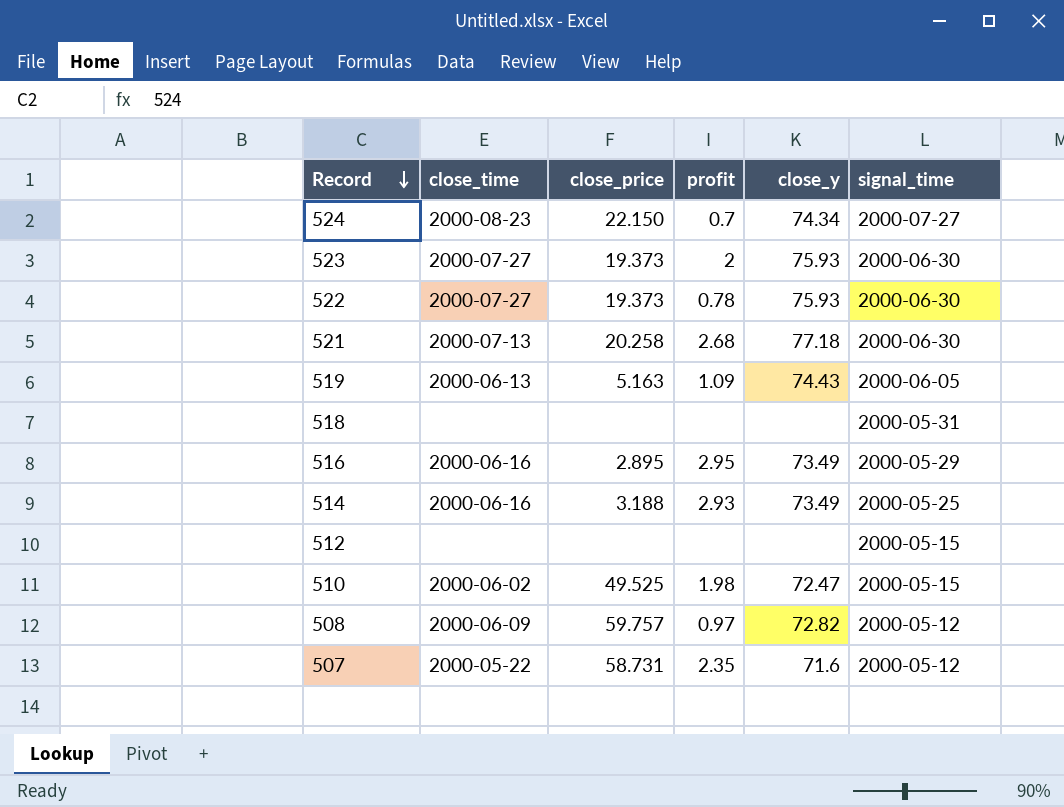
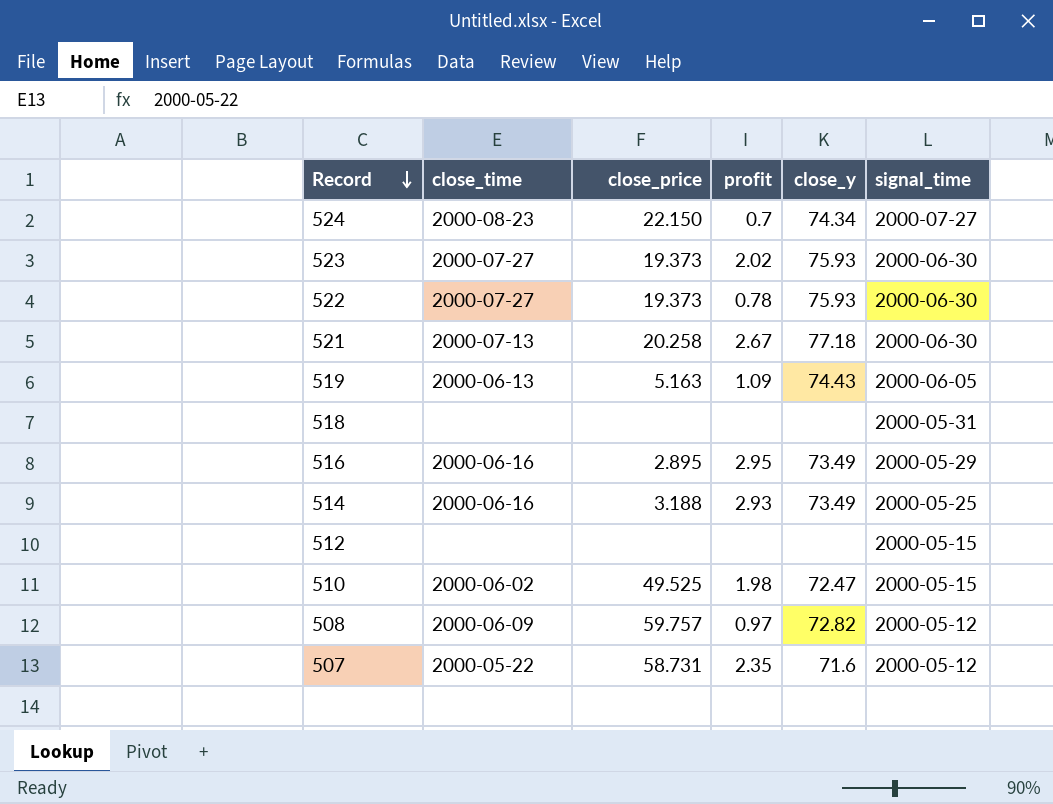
523 | profit: 2 -> 2.02
521 | profit: 2.68 -> 2.67

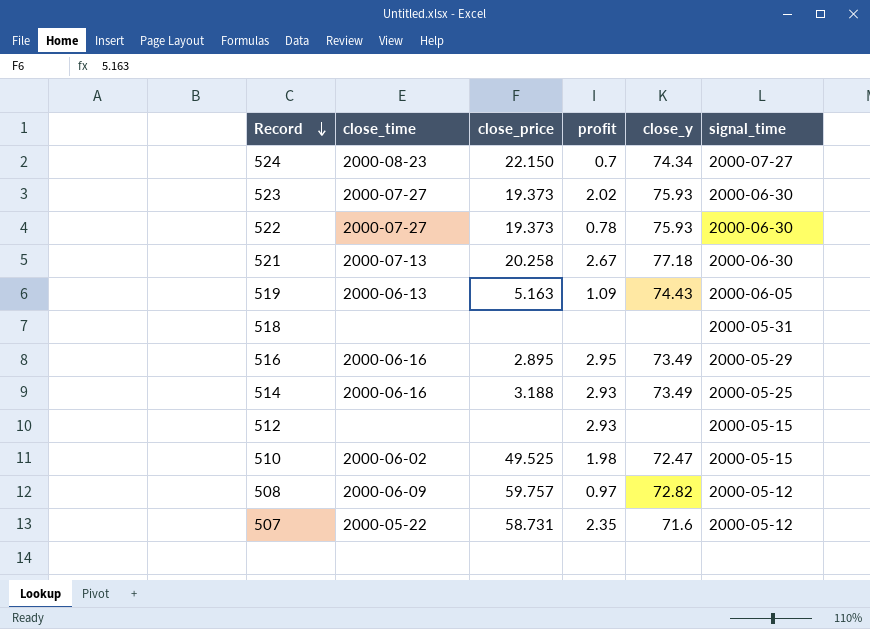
512 | profit: none -> 2.93

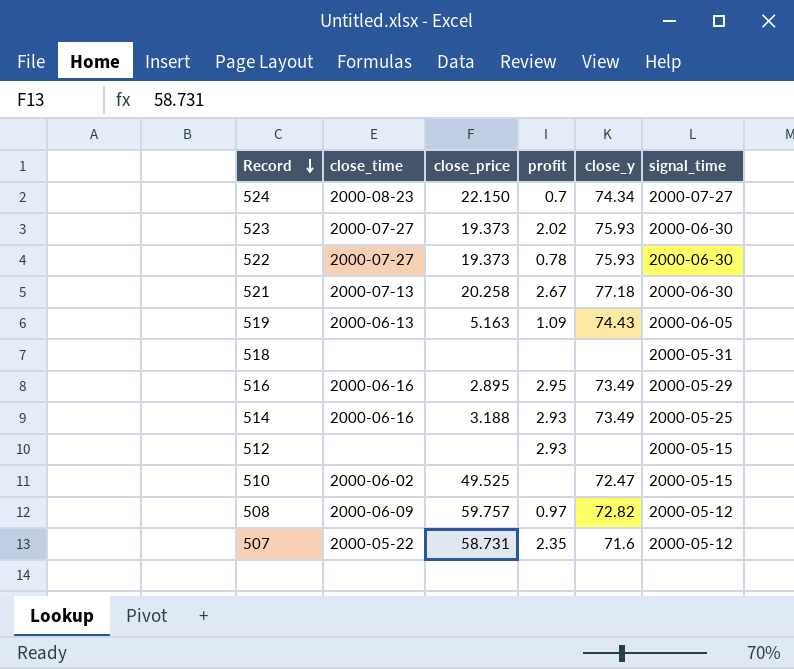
510 | profit: 1.98 -> none

